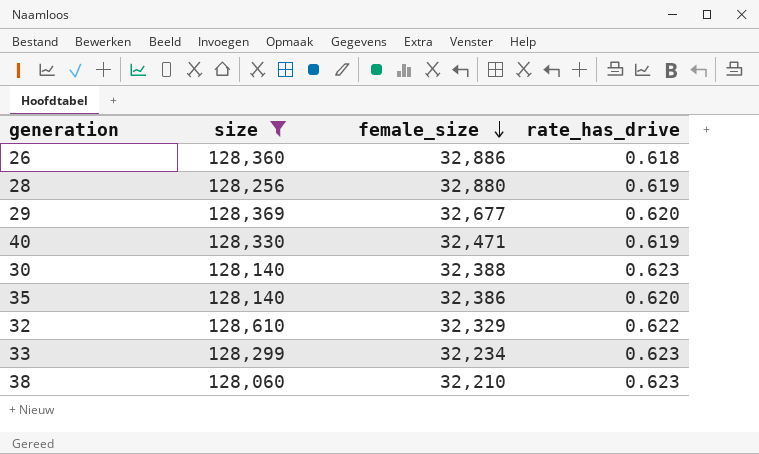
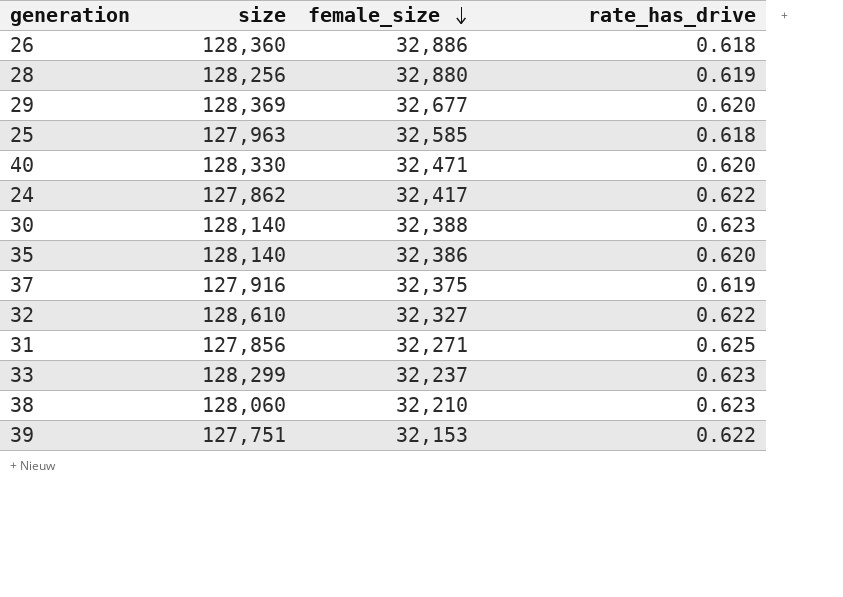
filter: size >= 128,060 -> none
40 | rate_has_drive: 0.619 -> 0.620
32 | female_size: 32,329 -> 32,327
33 | female_size: 32,234 -> 32,237

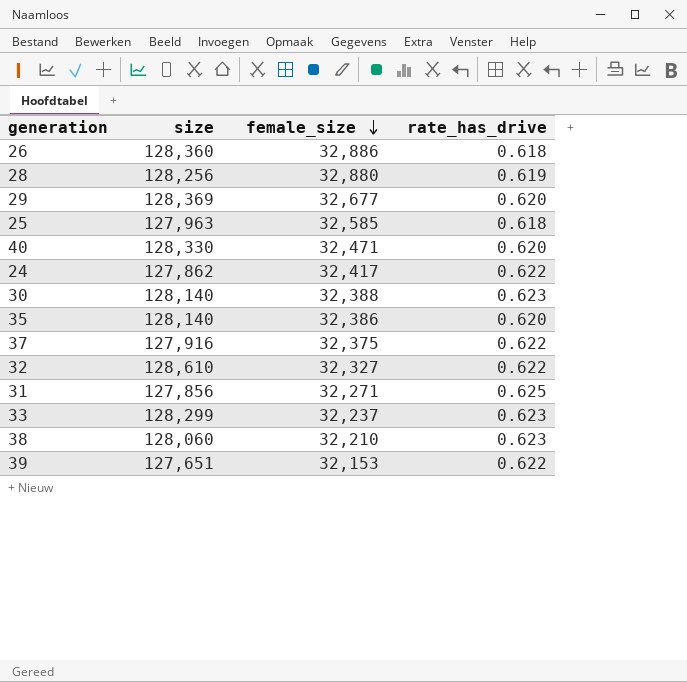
37 | rate_has_drive: 0.619 -> 0.622
39 | size: 127,751 -> 127,651

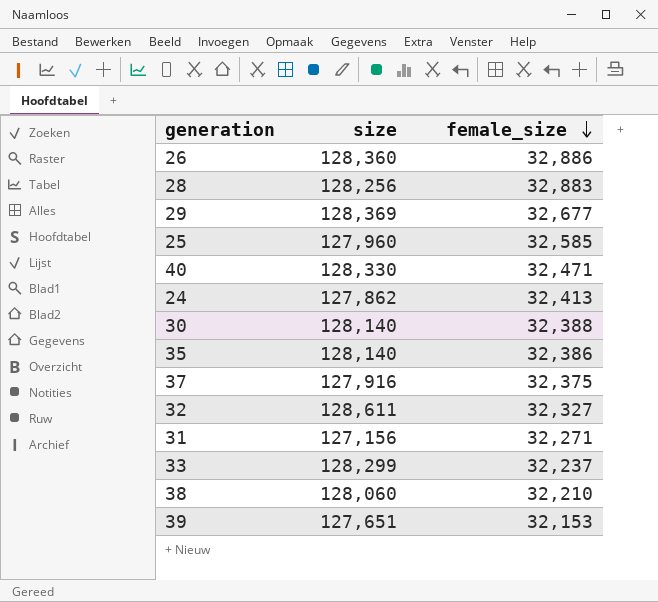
column rate_has_drive | position: 4 -> none
28 | female_size: 32,880 -> 32,883
25 | size: 127,963 -> 127,960
24 | female_size: 32,417 -> 32,413
32 | size: 128,610 -> 128,611
31 | size: 127,856 -> 127,156

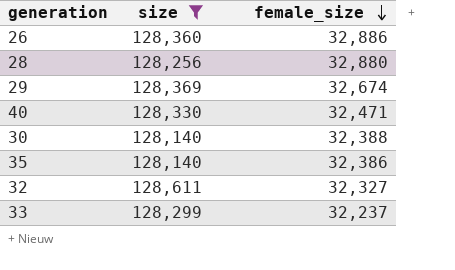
filter: none -> size >= 128,140
28 | female_size: 32,883 -> 32,880
29 | female_size: 32,677 -> 32,674

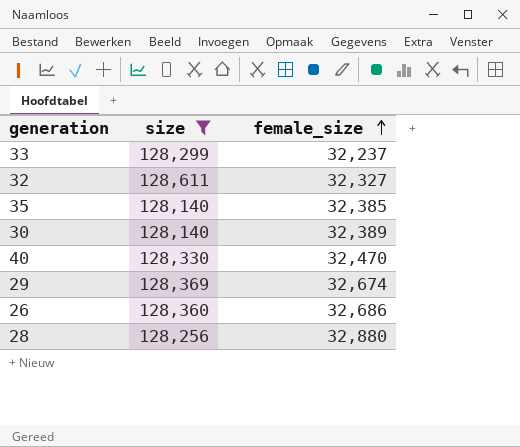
row order: female_size descending -> female_size ascending
35 | female_size: 32,386 -> 32,385
30 | female_size: 32,388 -> 32,389
40 | female_size: 32,471 -> 32,470
26 | female_size: 32,886 -> 32,686

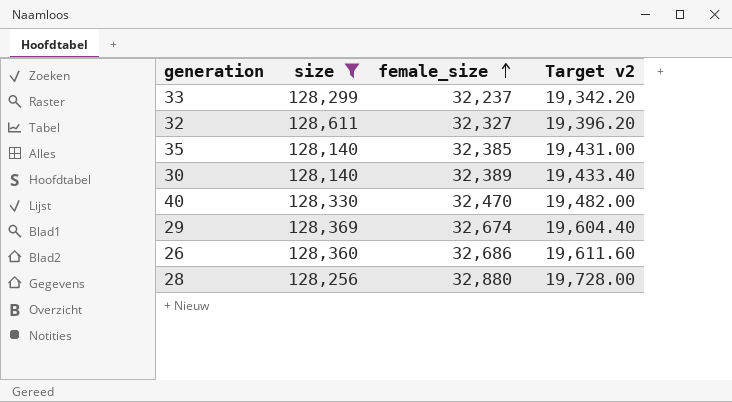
column Target v2 | formula: none -> [female_size] * 0.6

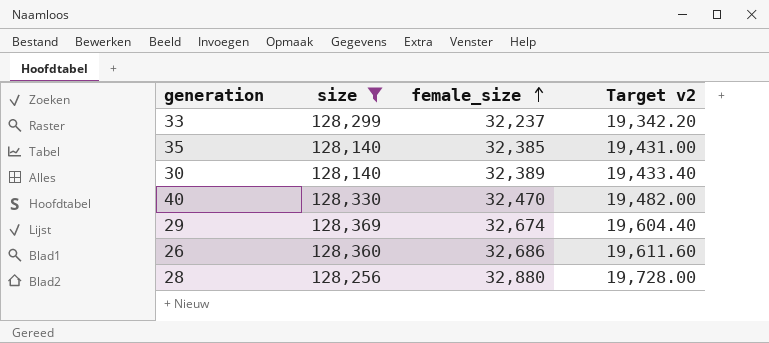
row 32: 128,611 | 32,327 | 19,396.20 -> none

